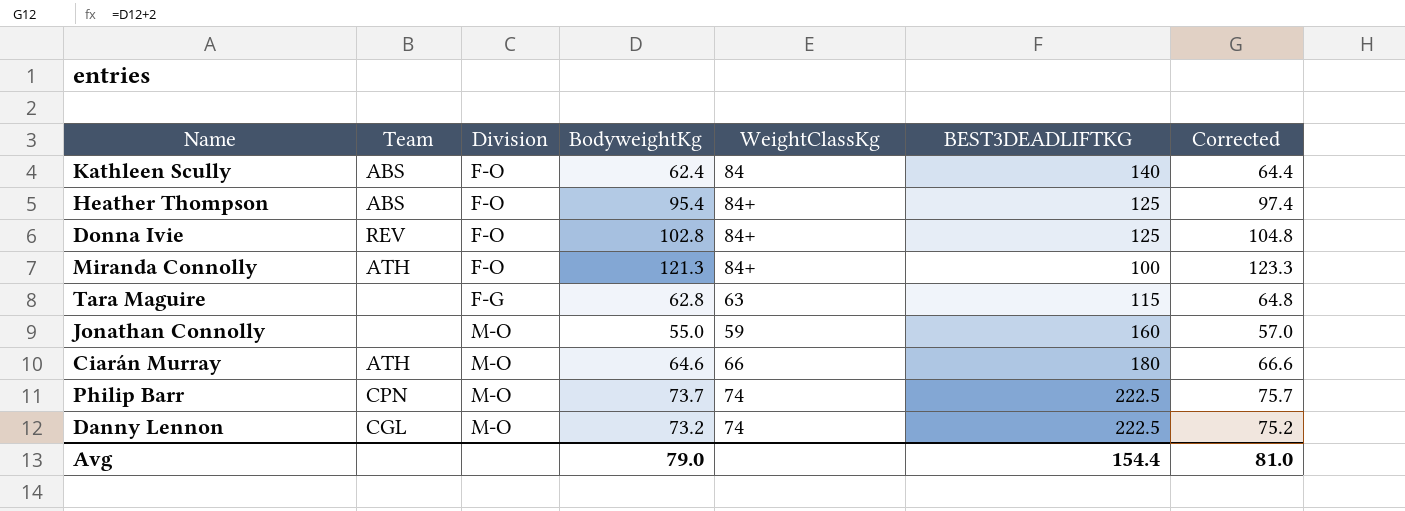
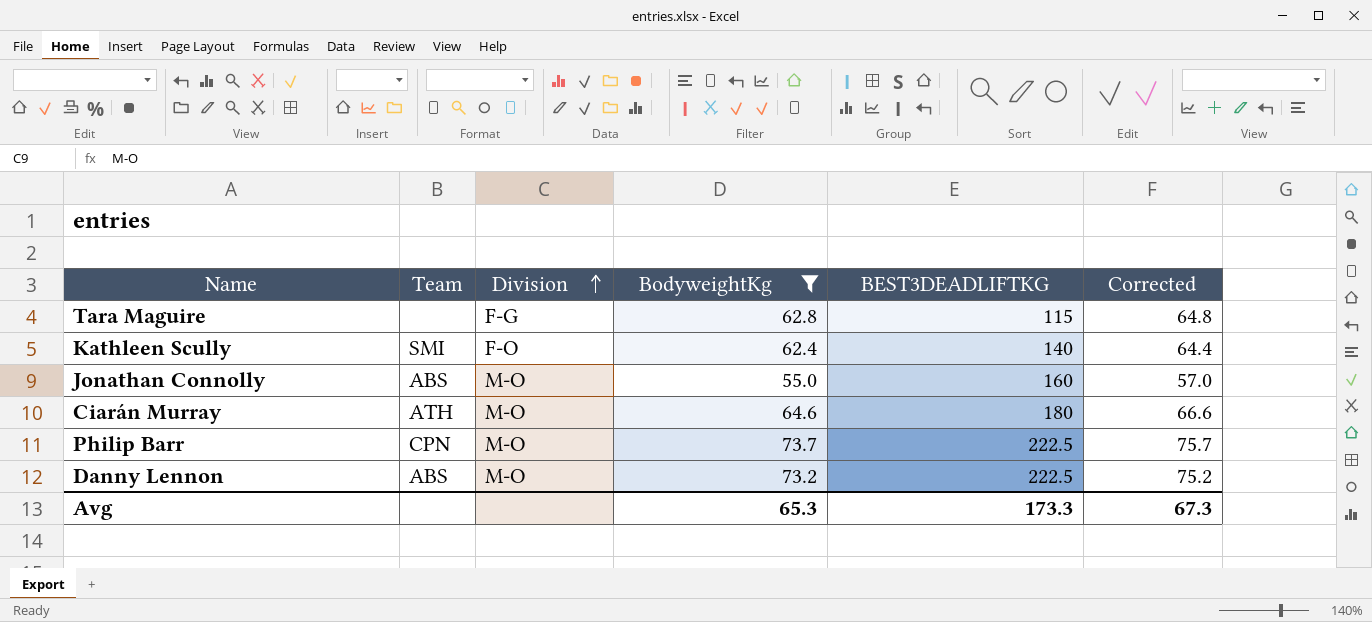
filter: none -> BodyweightKg <= 73.7
row order: none -> Division ascending
column WeightClassKg | position: 5 -> none
Kathleen Scully | Team: ABS -> SMI
Jonathan Connolly | Team: none -> ABS
Danny Lennon | Team: CGL -> ABS
Avg | BodyweightKg: 79.0 -> 65.3
Avg | BEST3DEADLIFTKG: 154.4 -> 173.3
Avg | Corrected: 81.0 -> 67.3

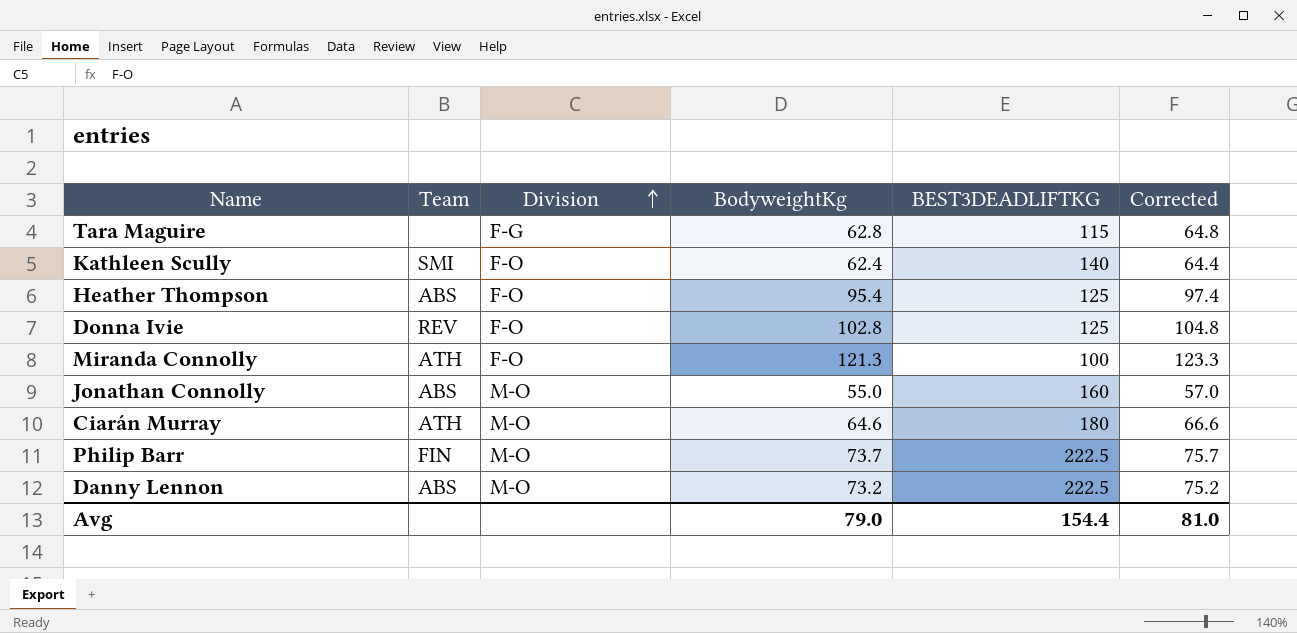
filter: BodyweightKg <= 73.7 -> none
Philip Barr | Team: CPN -> FIN
Avg | BodyweightKg: 65.3 -> 79.0
Avg | BEST3DEADLIFTKG: 173.3 -> 154.4
Avg | Corrected: 67.3 -> 81.0

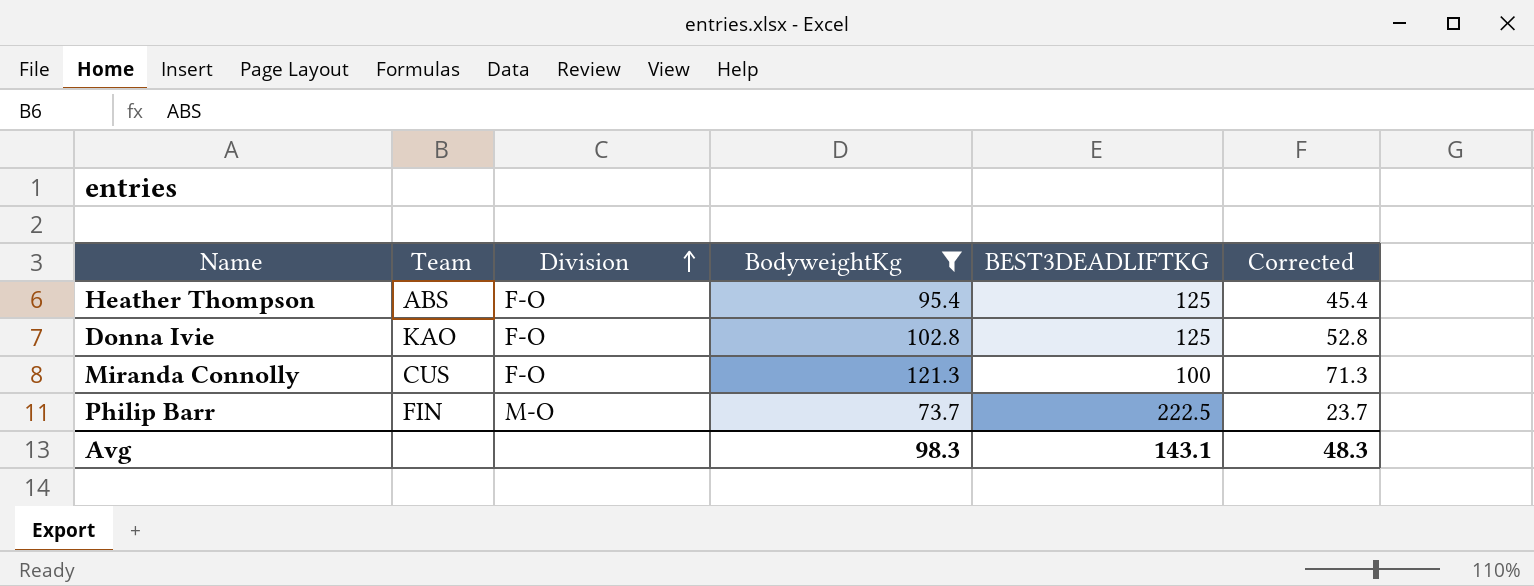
filter: none -> BodyweightKg >= 73.7
column Corrected | formula: [BodyweightKg] + 2 -> [BodyweightKg] - 50
Donna Ivie | Team: REV -> KAO
Miranda Connolly | Team: ATH -> CUS
Avg | BodyweightKg: 79.0 -> 98.3
Avg | BEST3DEADLIFTKG: 154.4 -> 143.1
Avg | Corrected: 81.0 -> 48.3

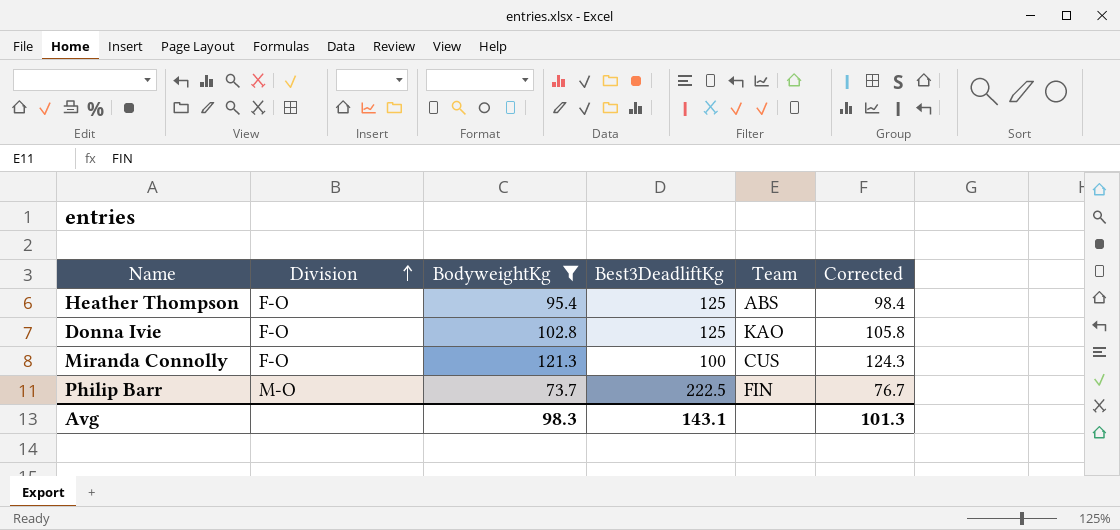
column name: BEST3DEADLIFTKG -> Best3DeadliftKg
column Team | position: 2 -> 5
column Corrected | formula: [BodyweightKg] - 50 -> [BodyweightKg] + 3
Avg | Corrected: 48.3 -> 101.3

